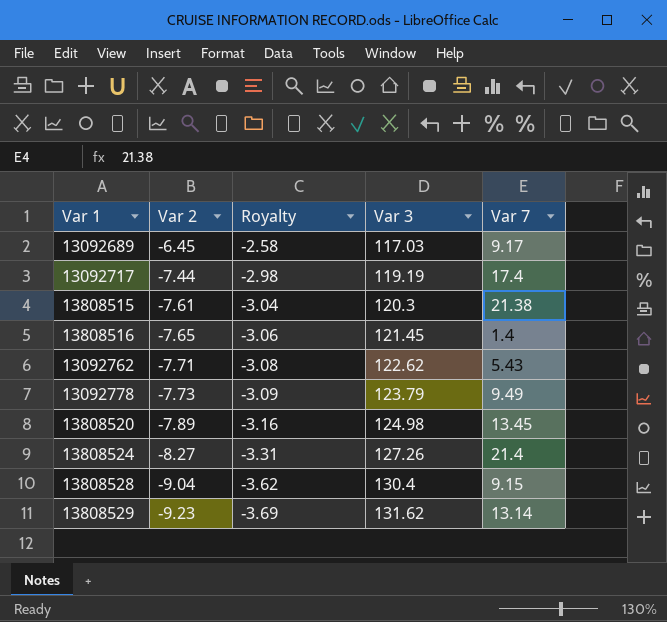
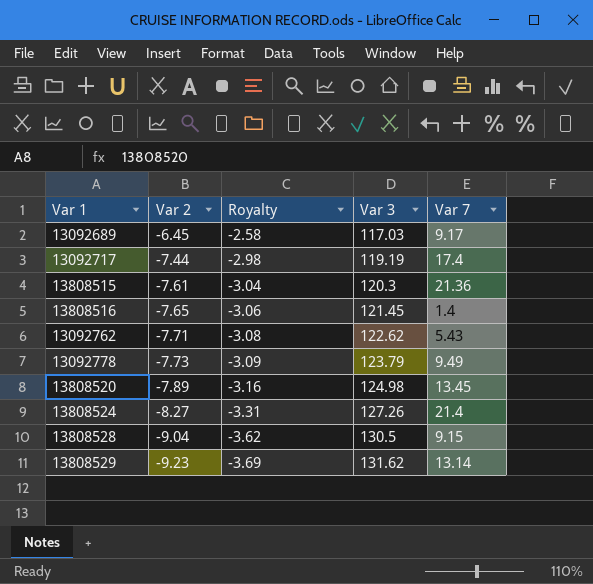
13808515 | Var 7: 21.38 -> 21.36
13808528 | Var 3: 130.4 -> 130.5

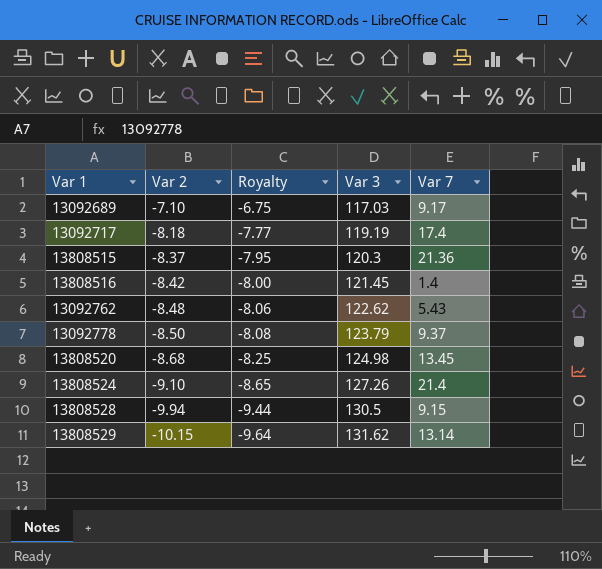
column Royalty | formula: [Var 2] * 0.4 -> [Var 2] * 0.95
13092689 | Var 2: -6.45 -> -7.10
13092717 | Var 2: -7.44 -> -8.18
13808515 | Var 2: -7.61 -> -8.37
13808516 | Var 2: -7.65 -> -8.42
13092762 | Var 2: -7.71 -> -8.48
13092778 | Var 2: -7.73 -> -8.50
13092778 | Var 7: 9.49 -> 9.37
13808520 | Var 2: -7.89 -> -8.68
13808524 | Var 2: -8.27 -> -9.10
13808528 | Var 2: -9.04 -> -9.94
13808529 | Var 2: -9.23 -> -10.15

